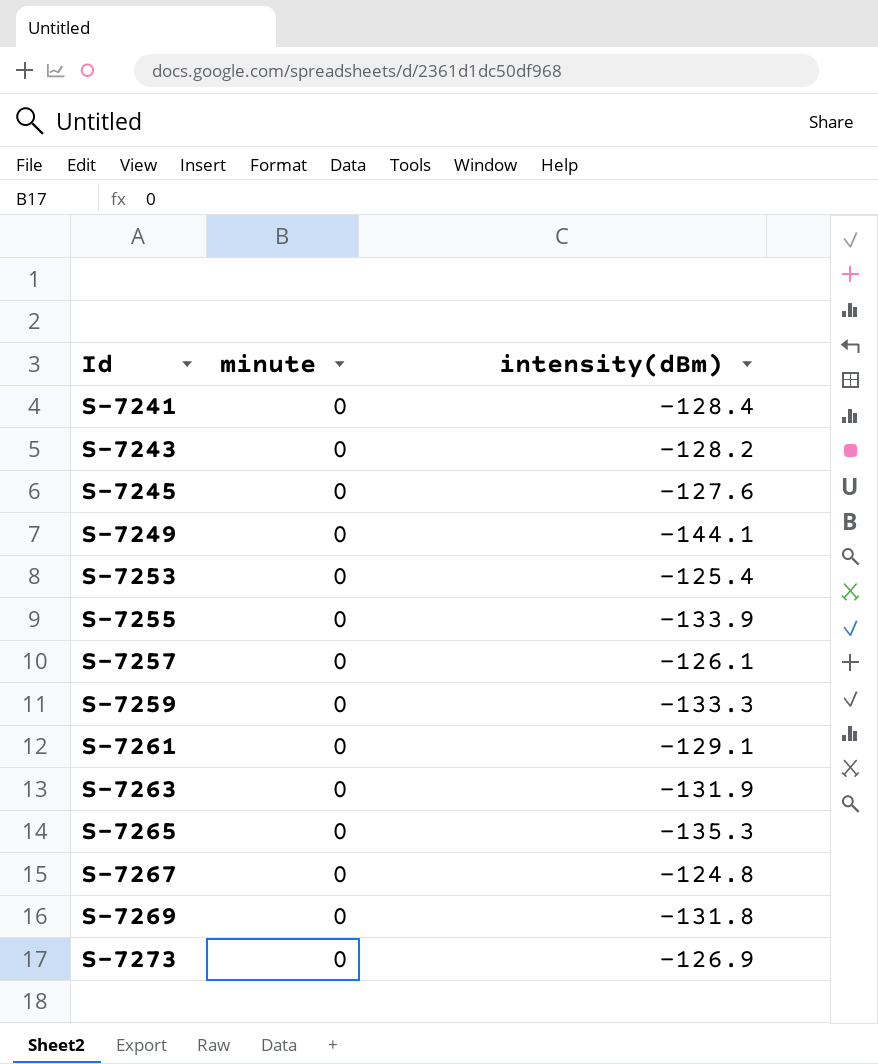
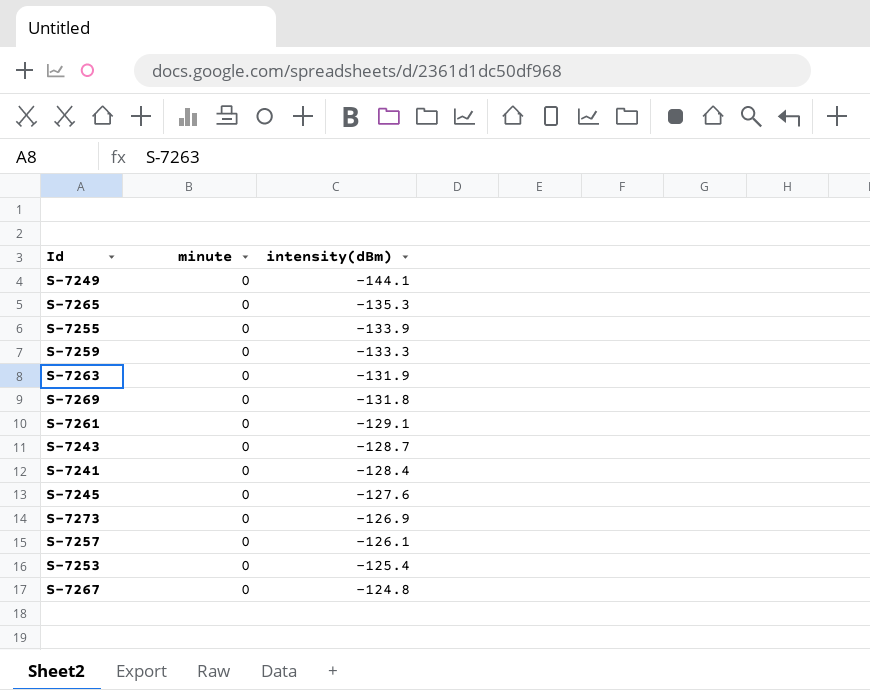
row order: Id ascending -> intensity(dBm) ascending
S-7243 | intensity(dBm): -128.2 -> -128.7

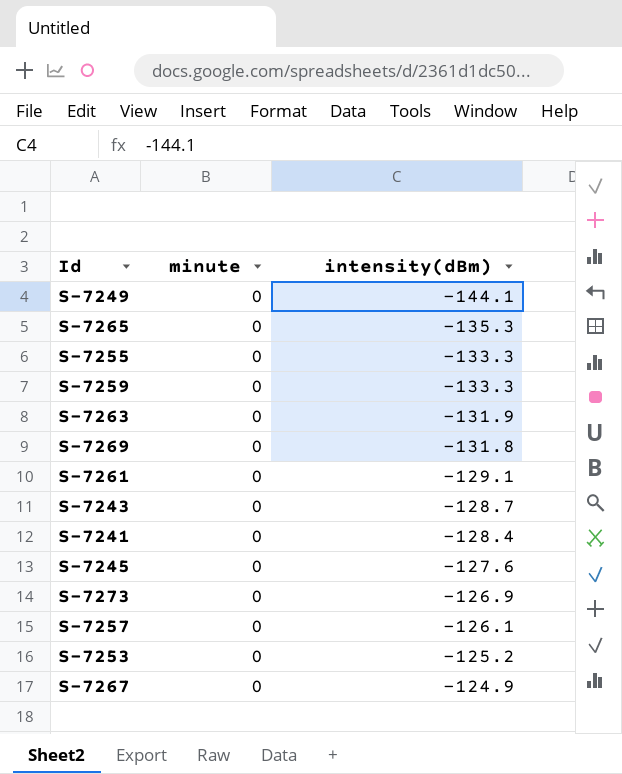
S-7255 | intensity(dBm): -133.9 -> -133.3
S-7253 | intensity(dBm): -125.4 -> -125.2
S-7267 | intensity(dBm): -124.8 -> -124.9

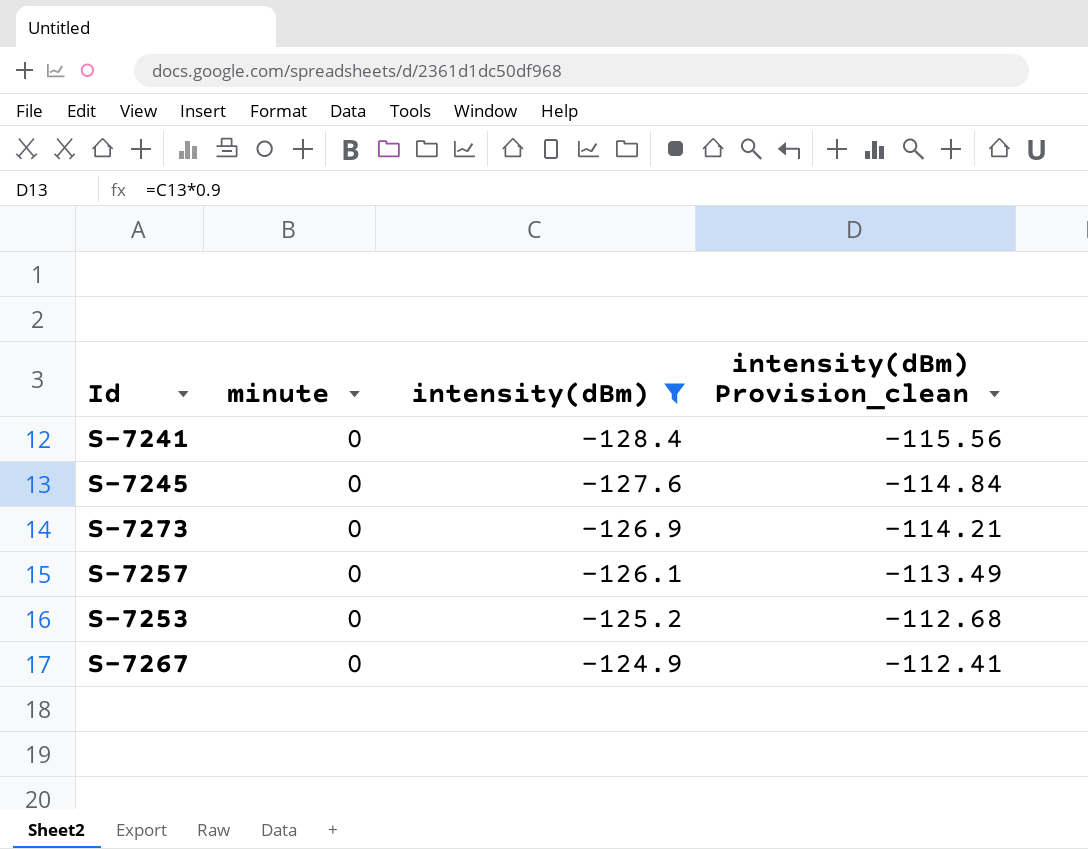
filter: none -> intensity(dBm) >= -128.4
column intensity(dBm) Provision_clean | formula: none -> [intensity(dBm)] * 0.9

